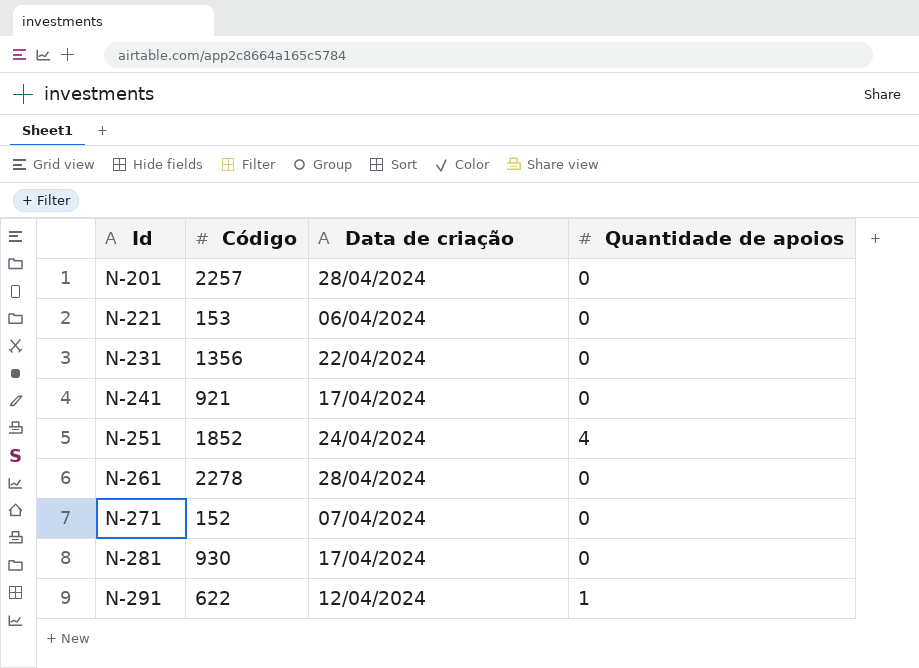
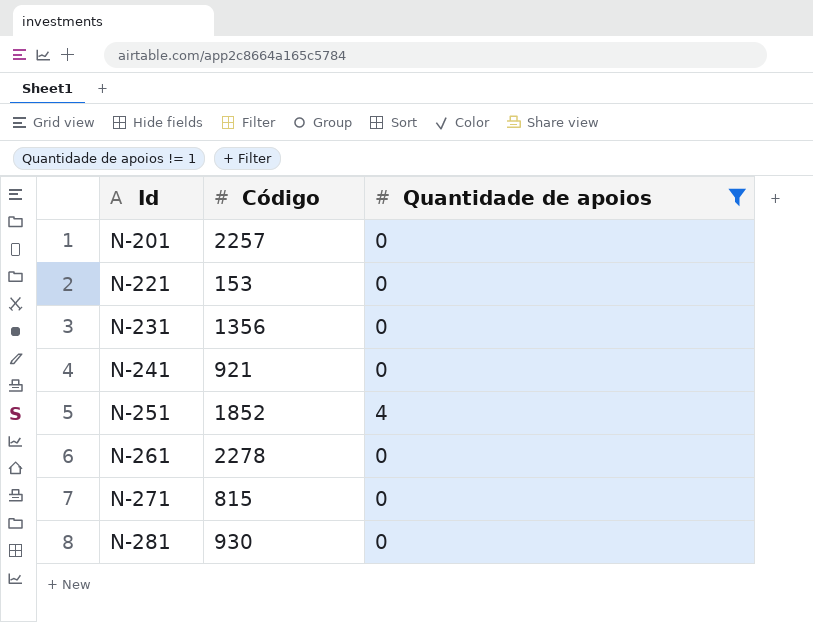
filter: none -> Quantidade de apoios != 1
column Data de criação | position: 3 -> none
N-271 | Código: 152 -> 815

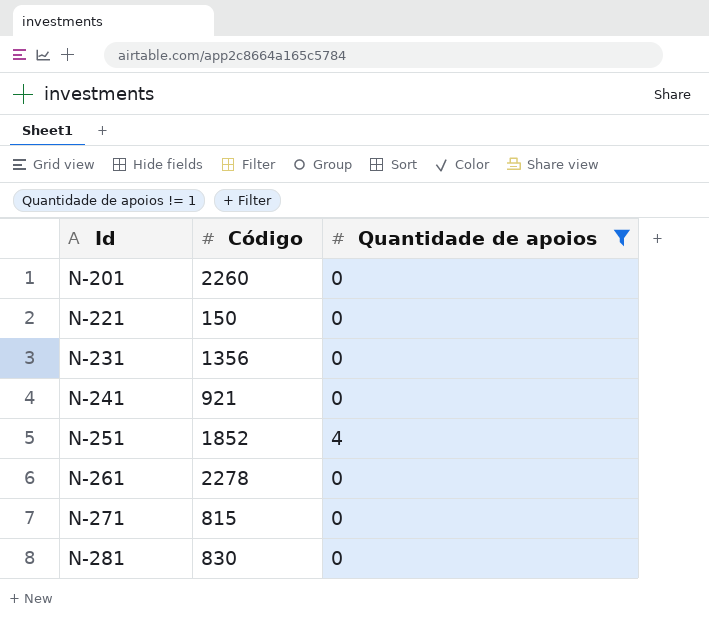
N-201 | Código: 2257 -> 2260
N-221 | Código: 153 -> 150
N-281 | Código: 930 -> 830

